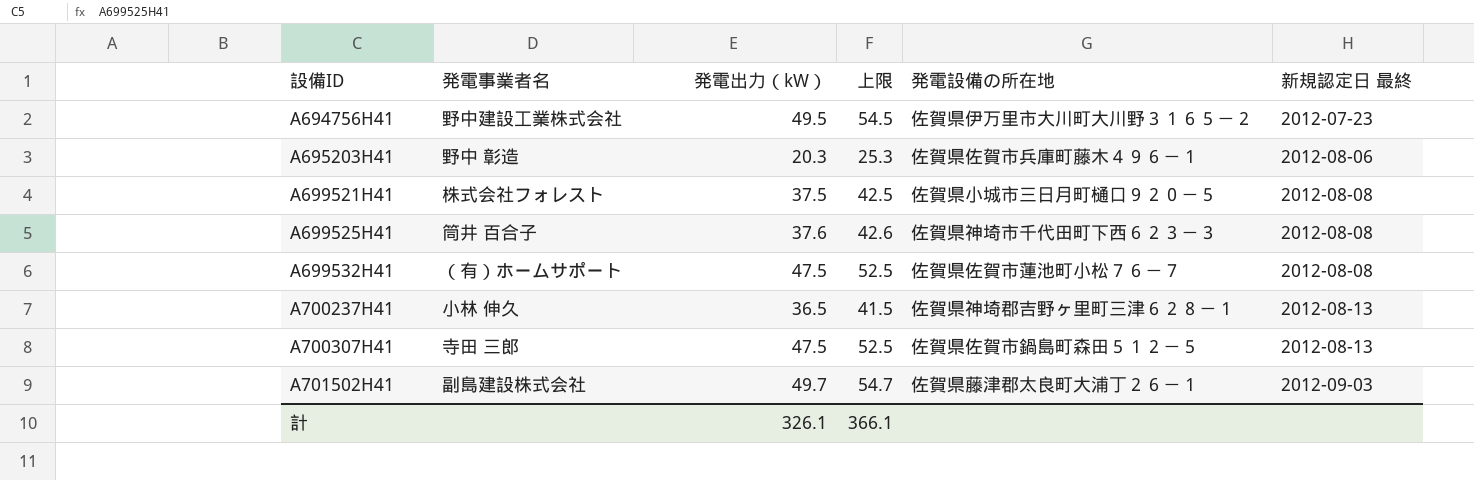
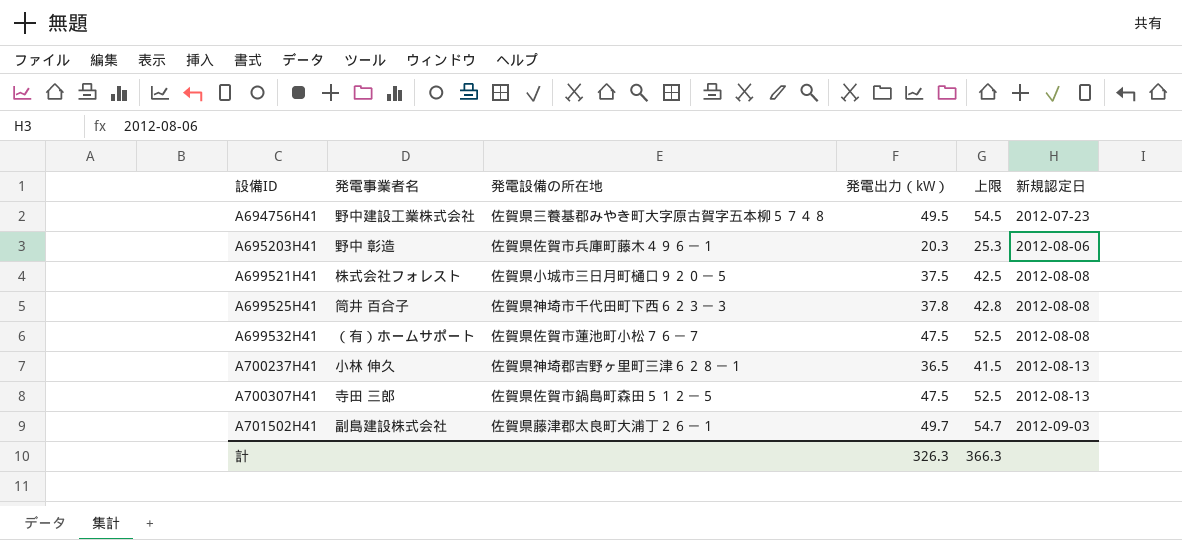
column 発電設備の所在地 | position: 5 -> 3
column name: 新規認定日 最終 -> 新規認定日
A694756H41 | 発電設備の所在地: 佐賀県伊万里市大川町大川野３１６５－２ -> 佐賀県三養基郡みやき町大字原古賀字五本柳５７４８
A699525H41 | 発電出力（kW）: 37.6 -> 37.8
A699525H41 | 上限: 42.6 -> 42.8
計 | 発電出力（kW）: 326.1 -> 326.3
計 | 上限: 366.1 -> 366.3

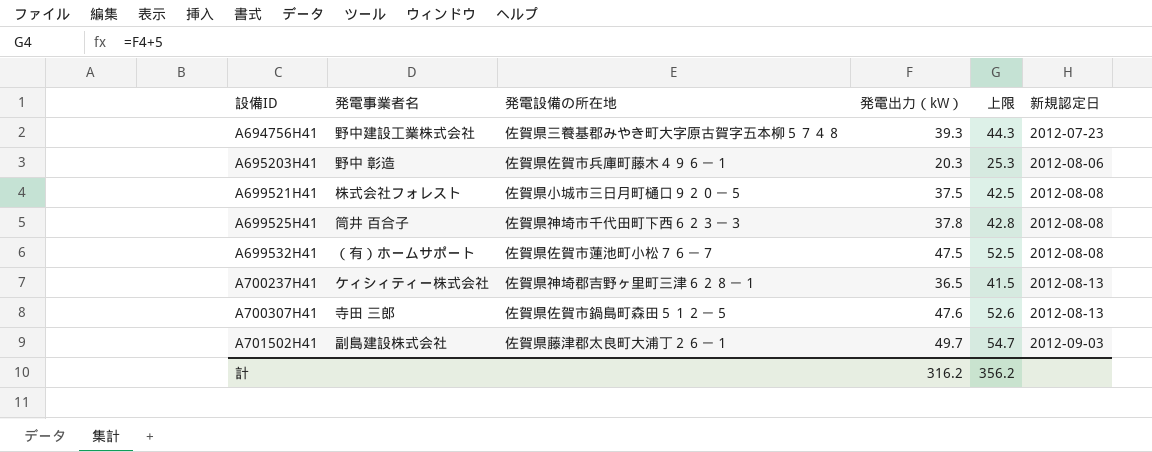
A694756H41 | 発電出力（kW）: 49.5 -> 39.3
A694756H41 | 上限: 54.5 -> 44.3
A700237H41 | 発電事業者名: 小林 伸久 -> ケィシィティー株式会社
A700307H41 | 発電出力（kW）: 47.5 -> 47.6
A700307H41 | 上限: 52.5 -> 52.6
計 | 発電出力（kW）: 326.3 -> 316.2
計 | 上限: 366.3 -> 356.2

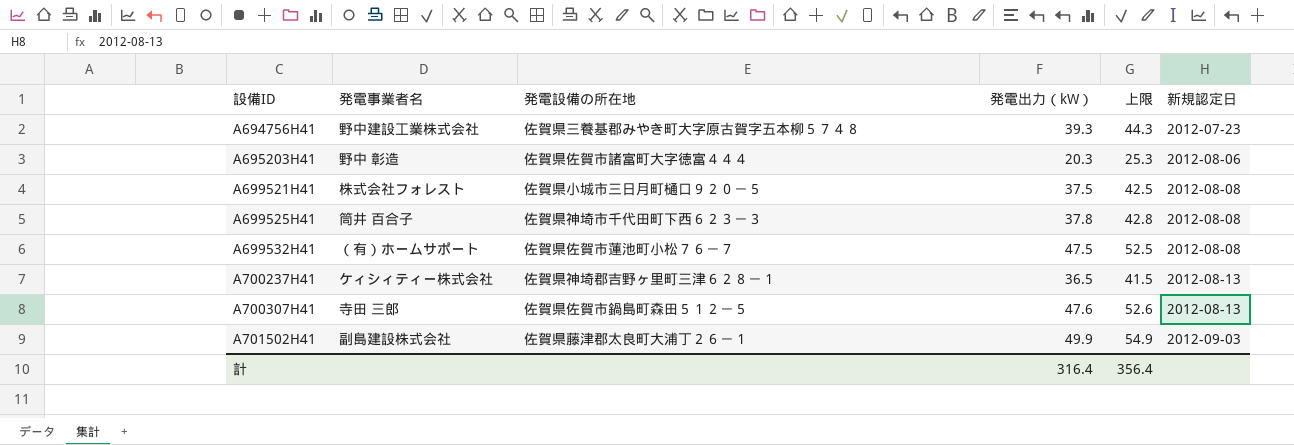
A695203H41 | 発電設備の所在地: 佐賀県佐賀市兵庫町藤木４９６－１ -> 佐賀県佐賀市諸富町大字徳富４４４
A701502H41 | 発電出力（kW）: 49.7 -> 49.9
A701502H41 | 上限: 54.7 -> 54.9
計 | 発電出力（kW）: 316.2 -> 316.4
計 | 上限: 356.2 -> 356.4

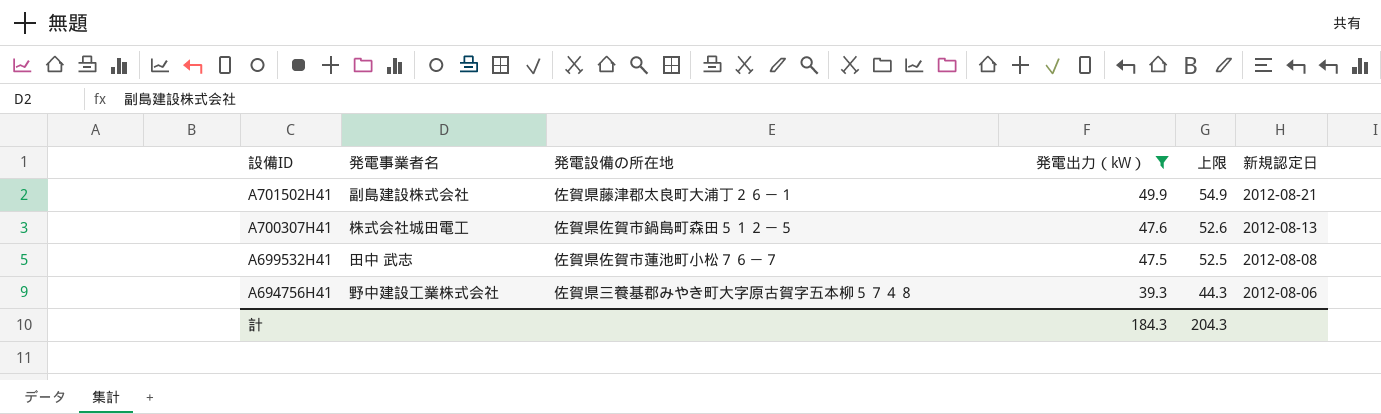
filter: none -> 発電出力（kW） >= 39.3
row order: 設備ID ascending -> 設備ID descending
A701502H41 | 新規認定日: 2012-09-03 -> 2012-08-21
A700307H41 | 発電事業者名: 寺田 三郎 -> 株式会社城田電工
A699532H41 | 発電事業者名: （有）ホームサポート -> 田中 武志
A694756H41 | 新規認定日: 2012-07-23 -> 2012-08-06
計 | 発電出力（kW）: 316.4 -> 184.3
計 | 上限: 356.4 -> 204.3

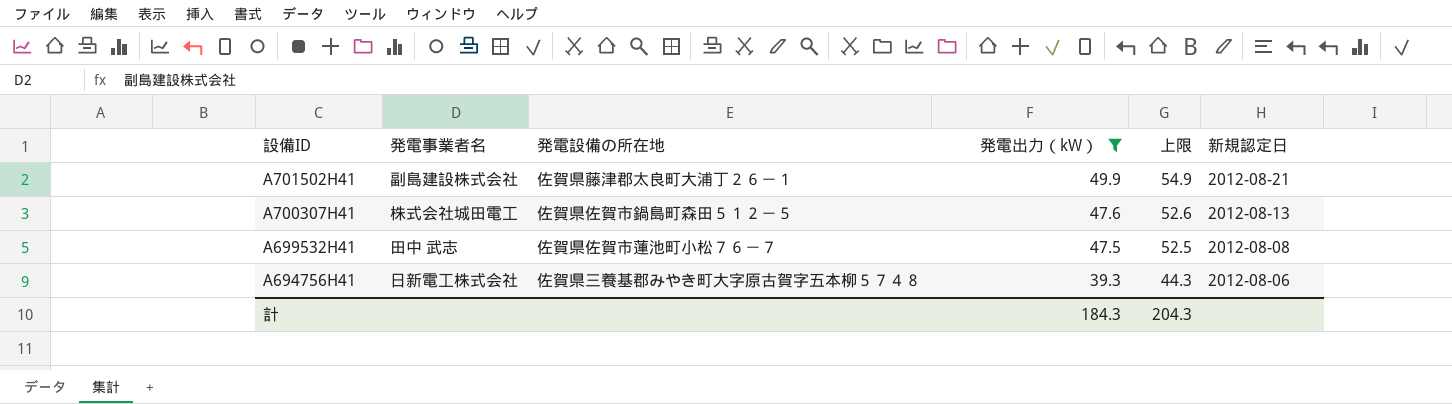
A694756H41 | 発電事業者名: 野中建設工業株式会社 -> 日新電工株式会社

